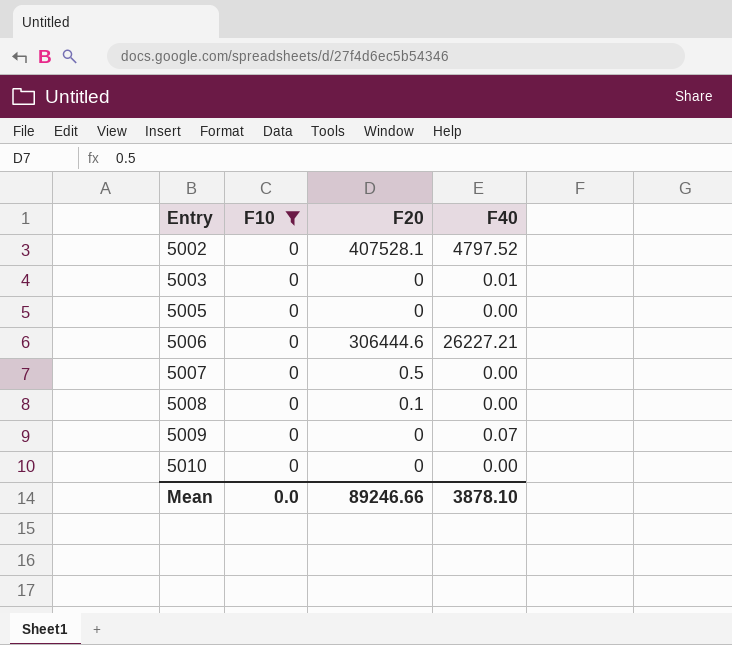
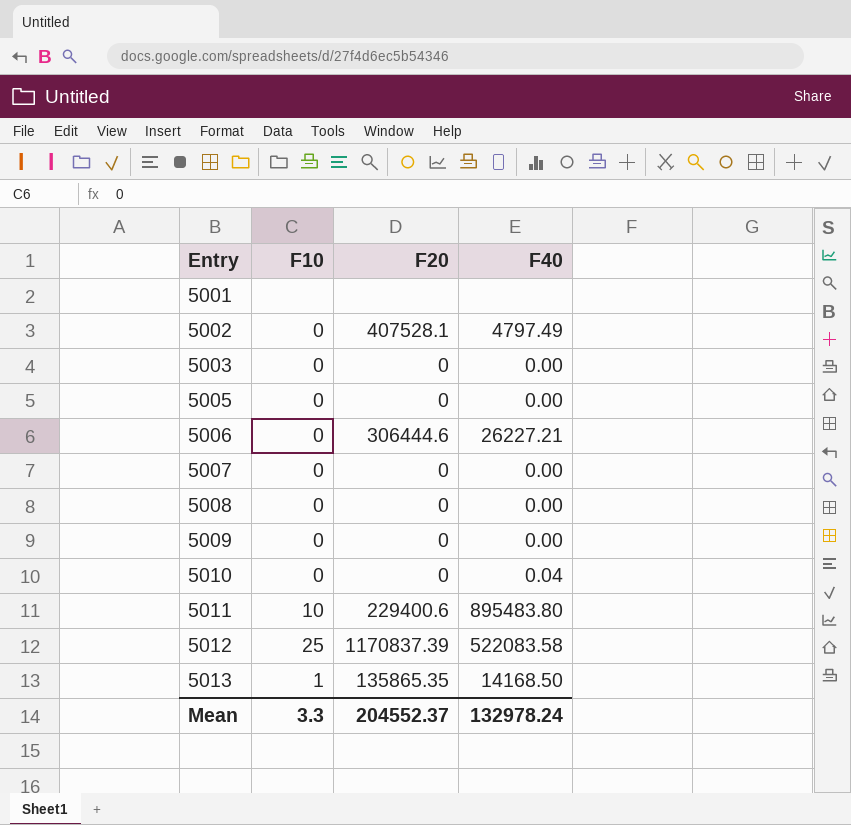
filter: F10 = 0 -> none
5002 | F40: 4797.52 -> 4797.49
5003 | F40: 0.01 -> 0.00
5007 | F20: 0.5 -> 0
5008 | F20: 0.1 -> 0
5009 | F40: 0.07 -> 0.00
5010 | F40: 0.00 -> 0.04
Mean | F10: 0.0 -> 3.3
Mean | F20: 89246.66 -> 204552.37
Mean | F40: 3878.10 -> 132978.24

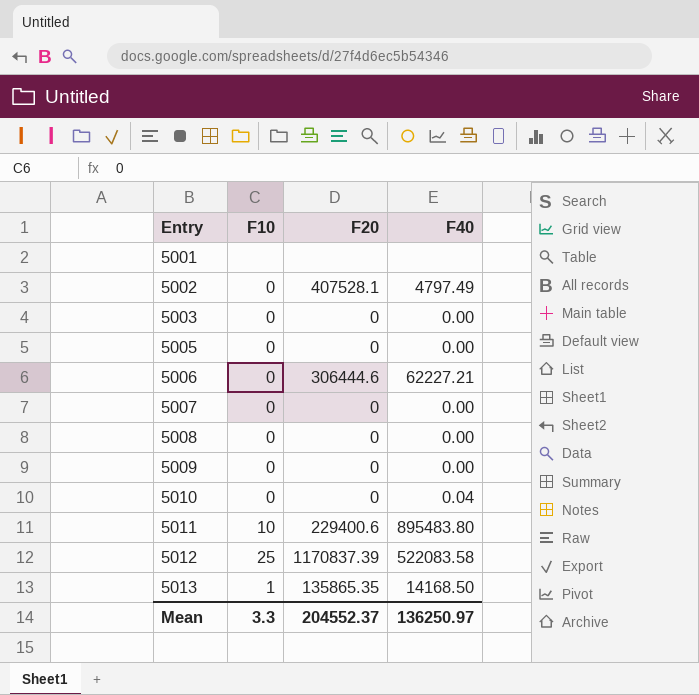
5006 | F40: 26227.21 -> 62227.21
Mean | F40: 132978.24 -> 136250.97

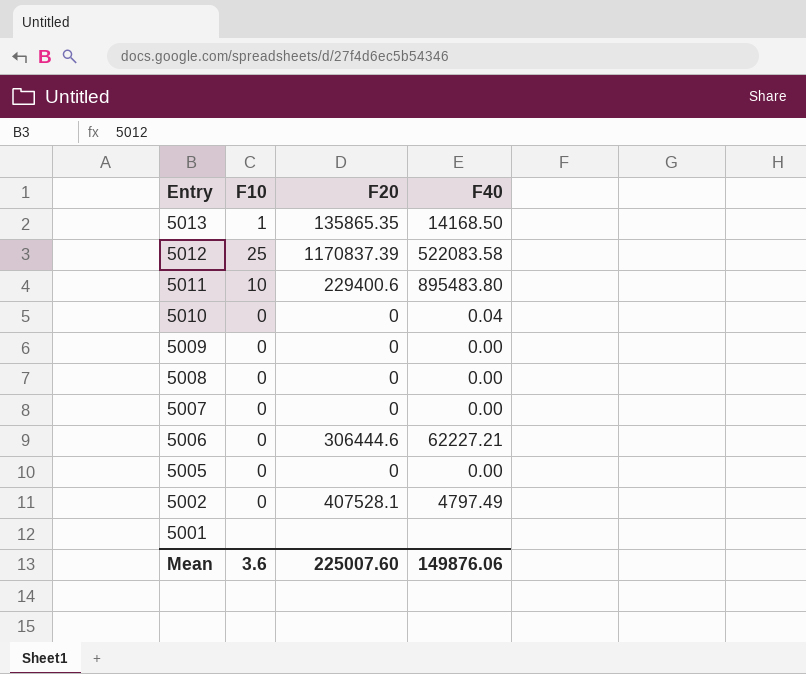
row order: Entry ascending -> Entry descending
row 5003: 0 | 0 | 0.00 -> none
Mean | F10: 3.3 -> 3.6
Mean | F20: 204552.37 -> 225007.60
Mean | F40: 136250.97 -> 149876.06

